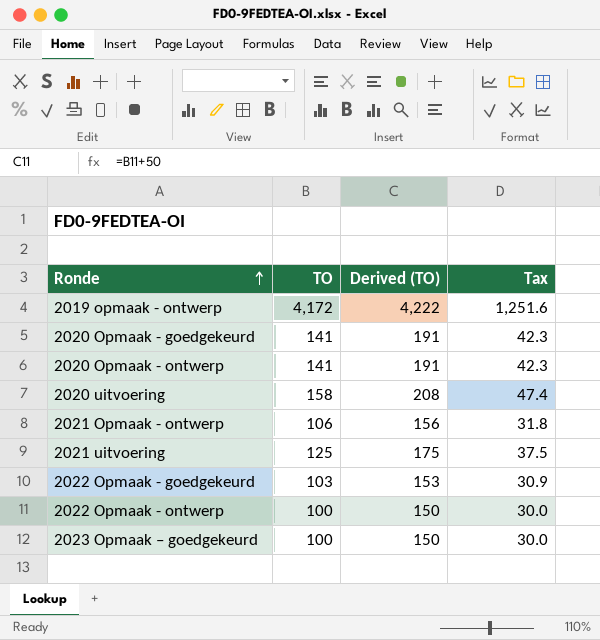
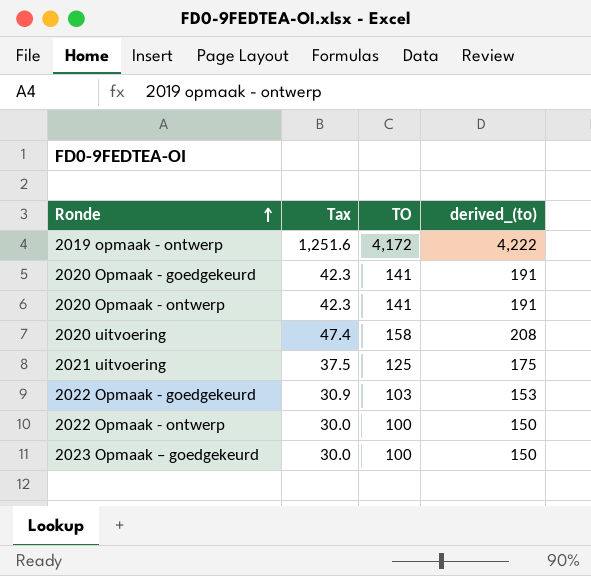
column Tax | position: 4 -> 2
column name: Derived (TO) -> derived_(to)
row 2021 Opmaak - ontwerp: 106 | 156 | 31.8 -> none

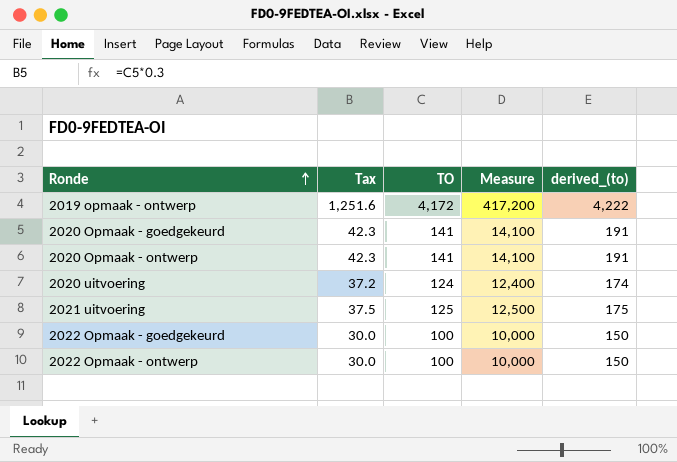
column Measure | formula: none -> [TO] * 100
row 2023 Opmaak – goedgekeurd: 30.0 | 100 | 150 -> none
2020 uitvoering | Tax: 47.4 -> 37.2
2020 uitvoering | TO: 158 -> 124
2020 uitvoering | derived_(to): 208 -> 174
2022 Opmaak - goedgekeurd | Tax: 30.9 -> 30.0
2022 Opmaak - goedgekeurd | TO: 103 -> 100
2022 Opmaak - goedgekeurd | derived_(to): 153 -> 150

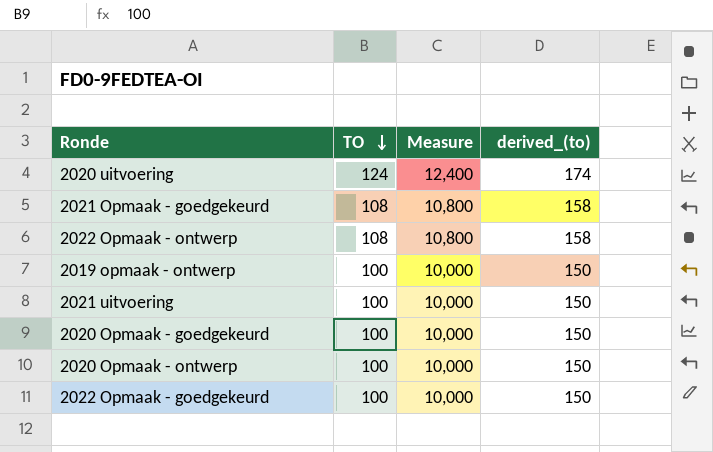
row order: Ronde ascending -> TO descending
column Tax | formula: [TO] * 0.3 -> none
row 2021 Opmaak - goedgekeurd: none -> 108 | 10,800 | 158
2022 Opmaak - ontwerp | TO: 100 -> 108
2022 Opmaak - ontwerp | Measure: 10,000 -> 10,800
2022 Opmaak - ontwerp | derived_(to): 150 -> 158
2019 opmaak - ontwerp | TO: 4,172 -> 100
2019 opmaak - ontwerp | Measure: 417,200 -> 10,000
2019 opmaak - ontwerp | derived_(to): 4,222 -> 150
2021 uitvoering | TO: 125 -> 100
2021 uitvoering | Measure: 12,500 -> 10,000
2021 uitvoering | derived_(to): 175 -> 150
2020 Opmaak - goedgekeurd | TO: 141 -> 100
2020 Opmaak - goedgekeurd | Measure: 14,100 -> 10,000
2020 Opmaak - goedgekeurd | derived_(to): 191 -> 150
2020 Opmaak - ontwerp | TO: 141 -> 100
2020 Opmaak - ontwerp | Measure: 14,100 -> 10,000
2020 Opmaak - ontwerp | derived_(to): 191 -> 150

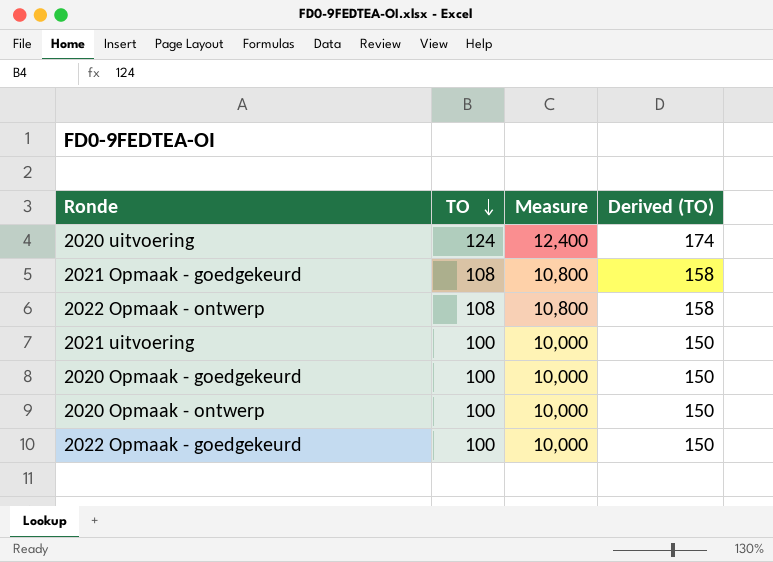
column name: derived_(to) -> Derived (TO)
row 2019 opmaak - ontwerp: 100 | 10,000 | 150 -> none

